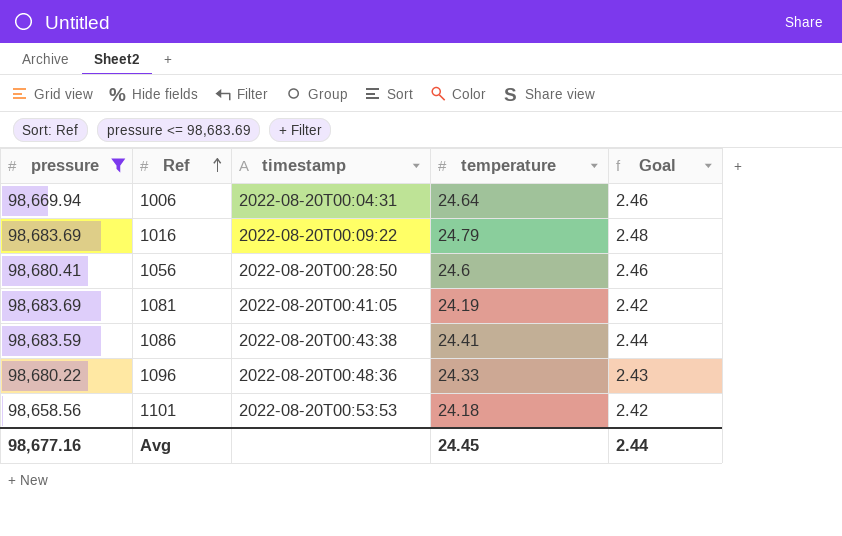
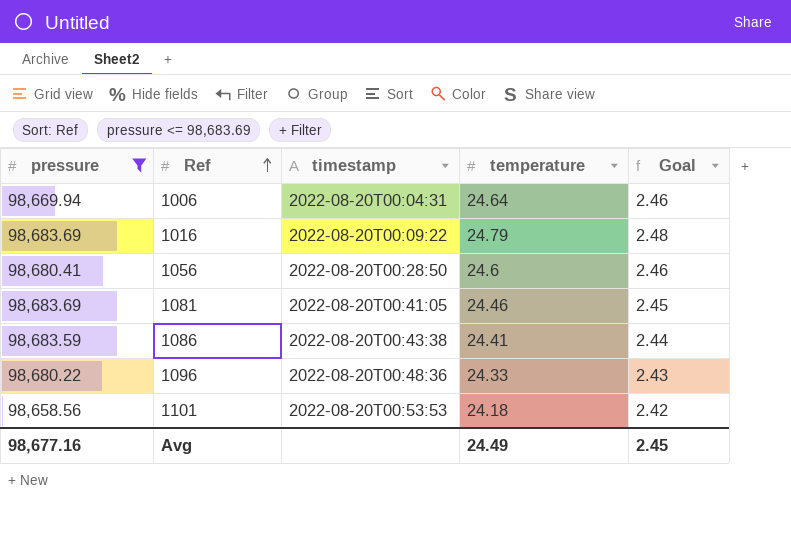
1081 | temperature: 24.19 -> 24.46
1081 | Goal: 2.42 -> 2.45
Avg | temperature: 24.45 -> 24.49
Avg | Goal: 2.44 -> 2.45

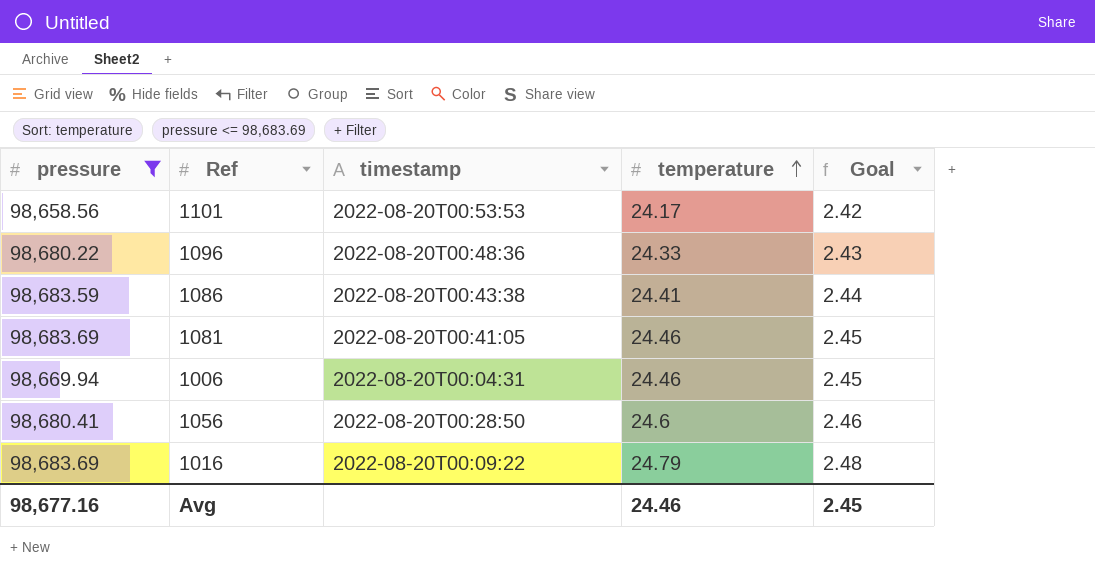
row order: Ref ascending -> temperature ascending
1101 | temperature: 24.18 -> 24.17
1006 | temperature: 24.64 -> 24.46
1006 | Goal: 2.46 -> 2.45
Avg | temperature: 24.49 -> 24.46

